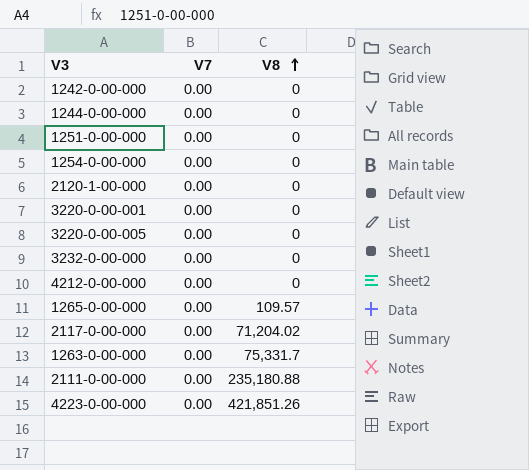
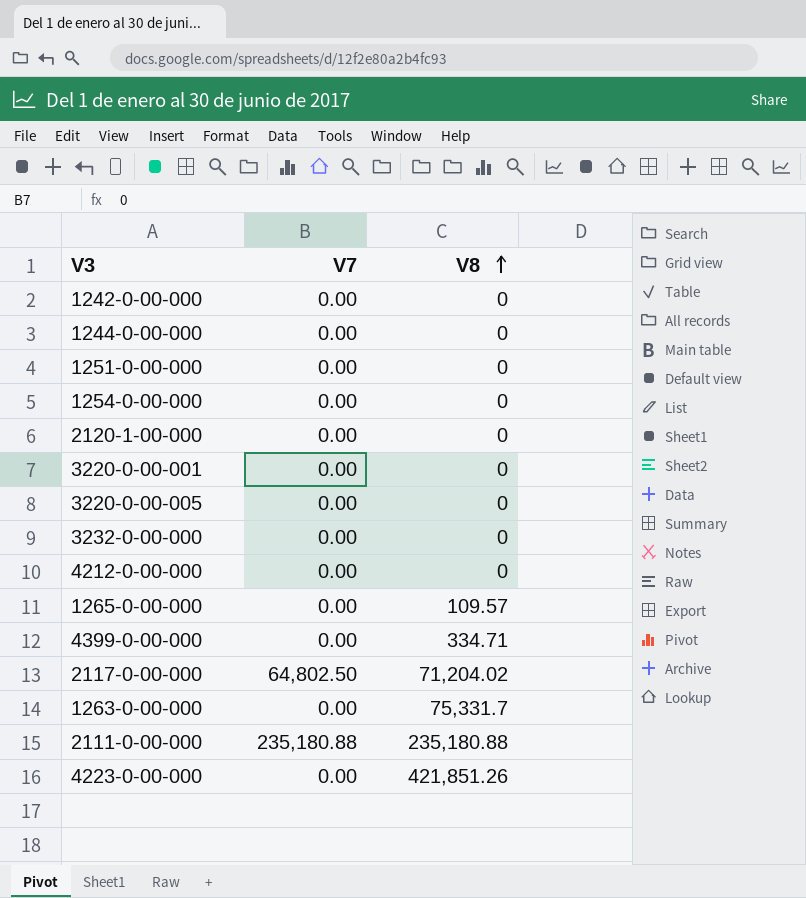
row 4399-0-00-000: none -> 0.00 | 334.71
2117-0-00-000 | V7: 0.00 -> 64,802.50
2111-0-00-000 | V7: 0.00 -> 235,180.88

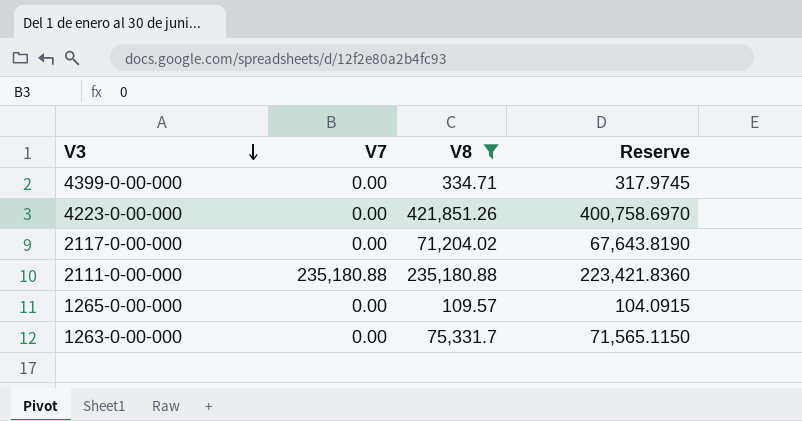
filter: none -> V8 != 0
row order: V8 ascending -> V3 descending
column Reserve | formula: none -> [V8] * 0.95
2117-0-00-000 | V7: 64,802.50 -> 0.00

